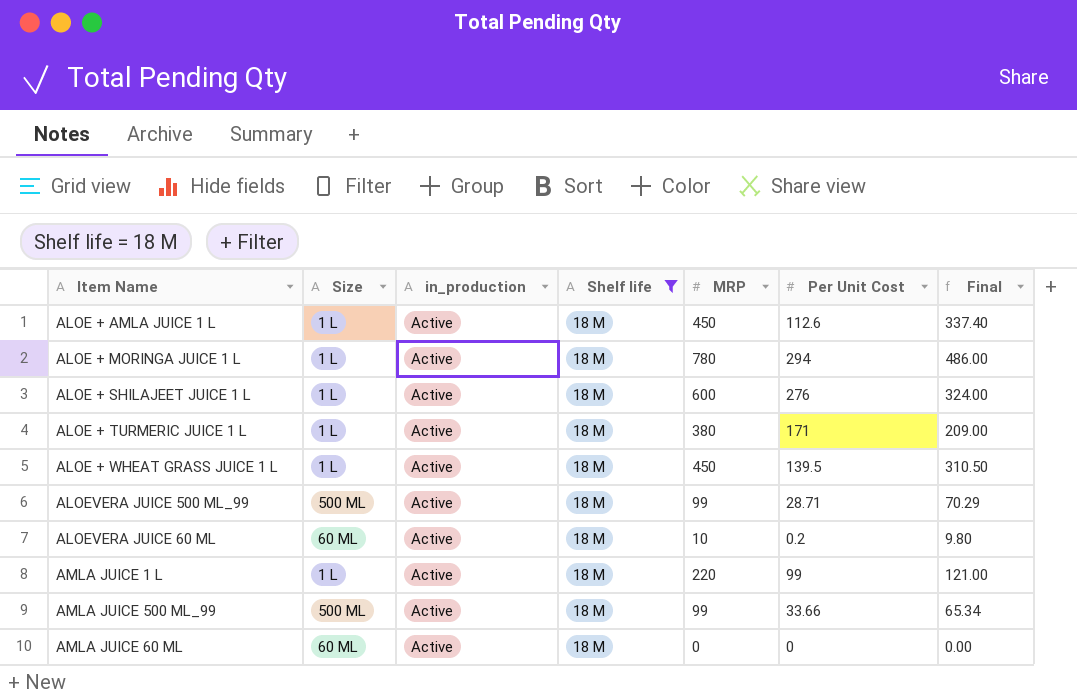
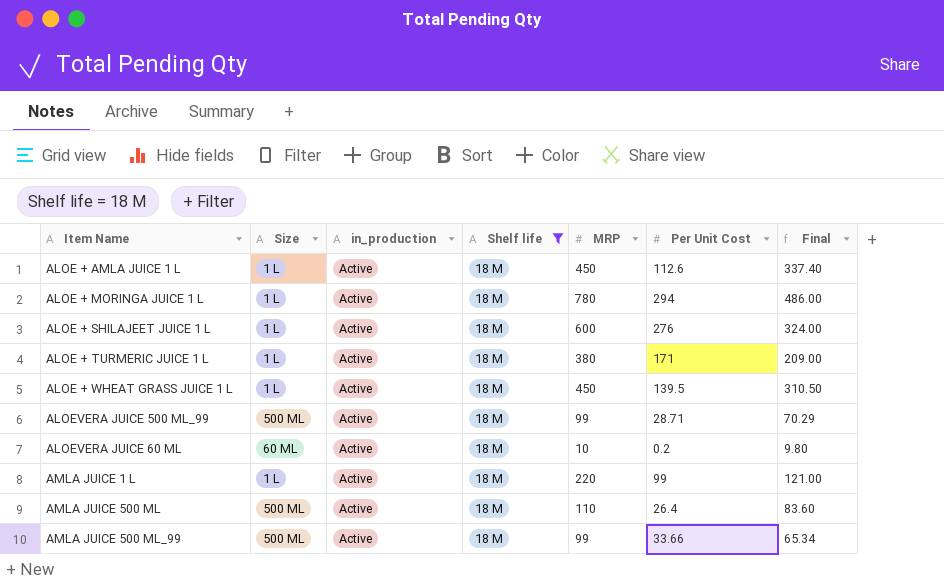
row AMLA JUICE 60 ML: 60 ML | Active | 18 M | 0 | 0 | 0.00 -> none
row AMLA JUICE 500 ML: none -> 500 ML | Active | 18 M | 110 | 26.4 | 83.60

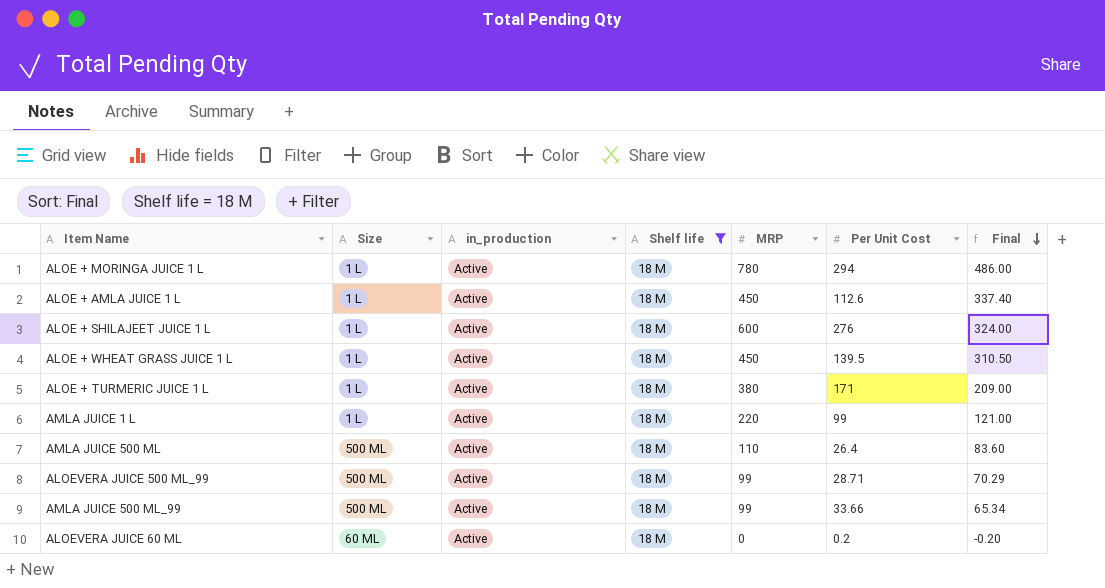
row order: none -> Final descending
ALOEVERA JUICE 60 ML | MRP: 10 -> 0
ALOEVERA JUICE 60 ML | Final: 9.80 -> -0.20

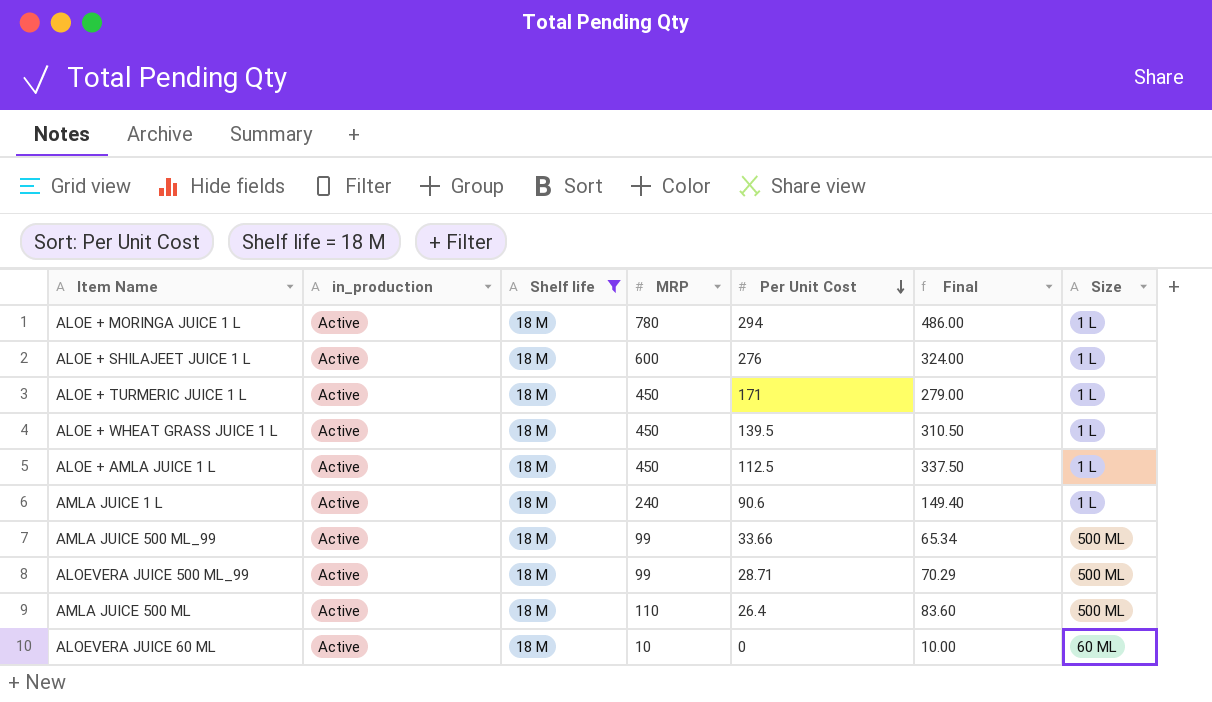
row order: Final descending -> Per Unit Cost descending
column Size | position: 2 -> 7
ALOE + TURMERIC JUICE 1 L | MRP: 380 -> 450
ALOE + TURMERIC JUICE 1 L | Final: 209.00 -> 279.00
ALOE + AMLA JUICE 1 L | Per Unit Cost: 112.6 -> 112.5
ALOE + AMLA JUICE 1 L | Final: 337.40 -> 337.50
AMLA JUICE 1 L | MRP: 220 -> 240
AMLA JUICE 1 L | Per Unit Cost: 99 -> 90.6
AMLA JUICE 1 L | Final: 121.00 -> 149.40
ALOEVERA JUICE 60 ML | MRP: 0 -> 10
ALOEVERA JUICE 60 ML | Per Unit Cost: 0.2 -> 0
ALOEVERA JUICE 60 ML | Final: -0.20 -> 10.00

